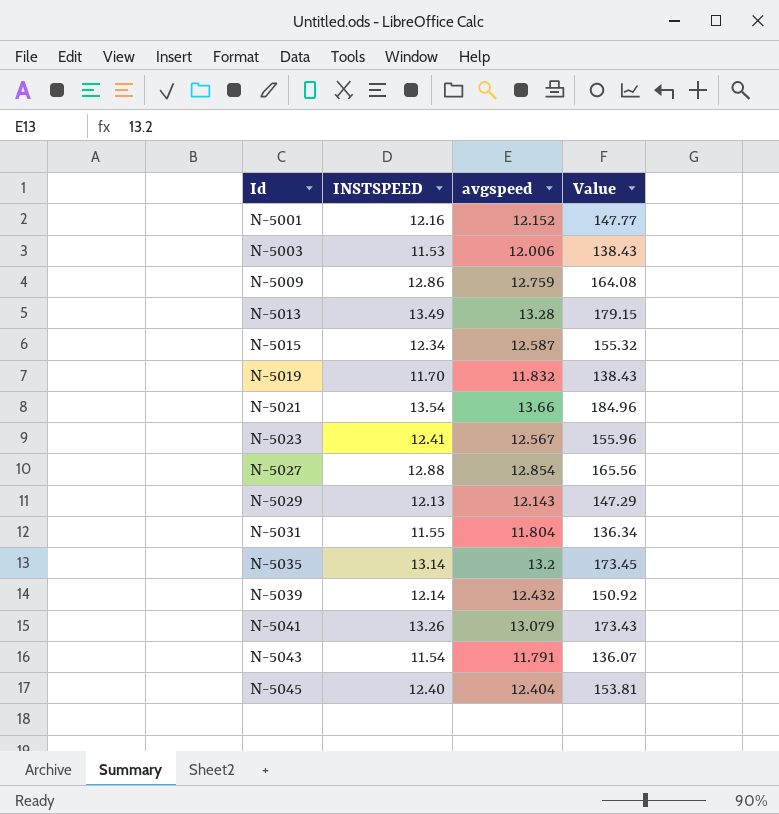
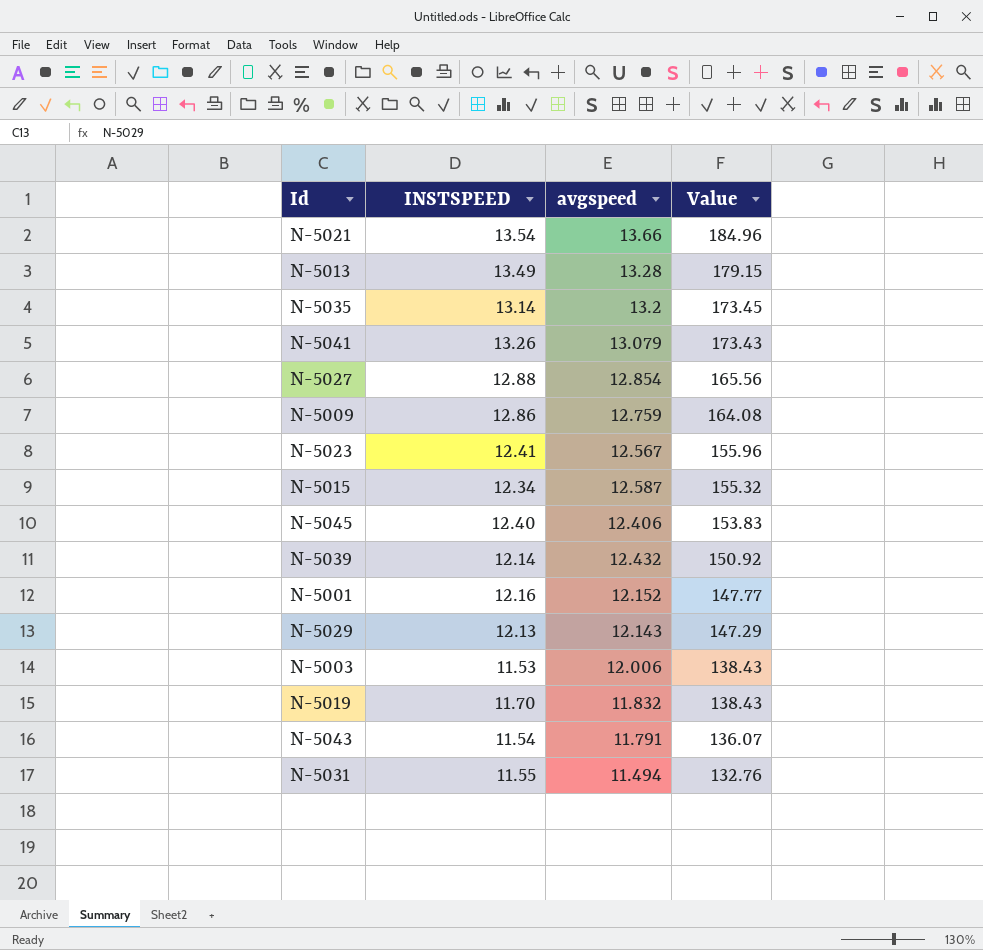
row order: Id ascending -> Value descending
N-5045 | avgspeed: 12.404 -> 12.406
N-5045 | Value: 153.81 -> 153.83
N-5031 | avgspeed: 11.804 -> 11.494
N-5031 | Value: 136.34 -> 132.76

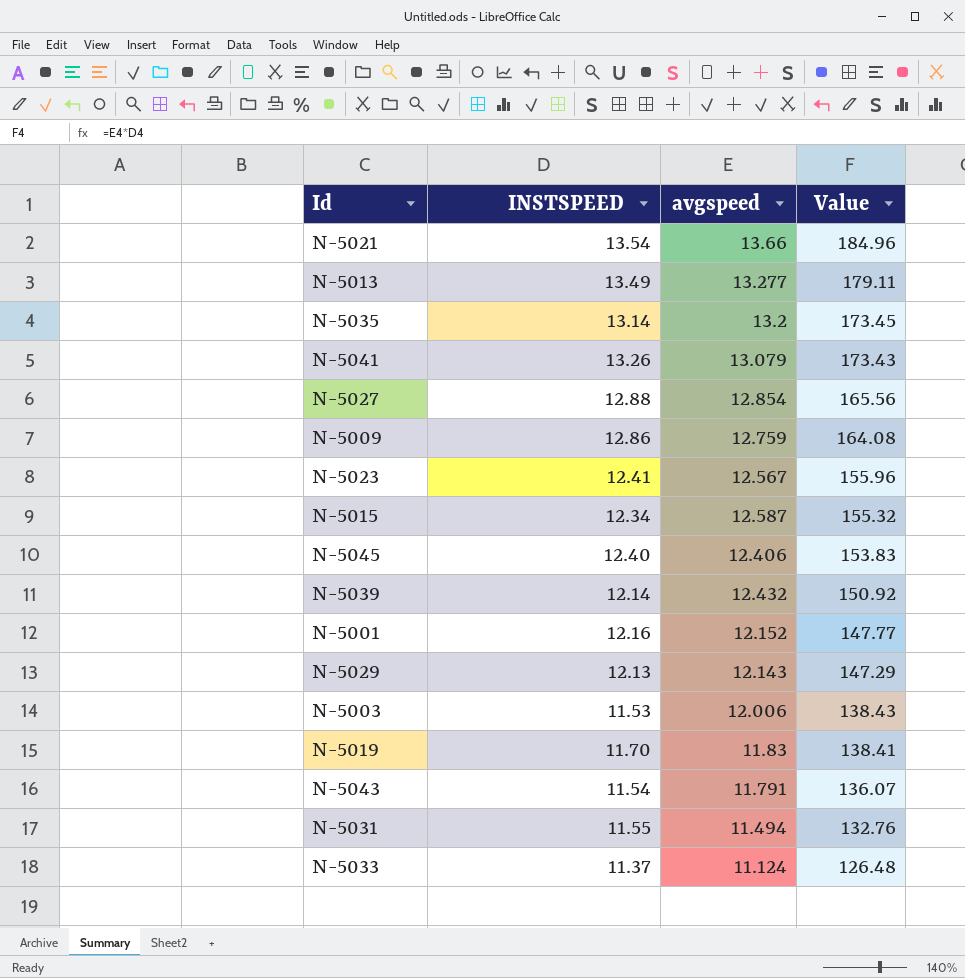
N-5013 | avgspeed: 13.28 -> 13.277
N-5013 | Value: 179.15 -> 179.11
N-5019 | avgspeed: 11.832 -> 11.83
N-5019 | Value: 138.43 -> 138.41
row N-5033: none -> 11.37 | 11.124 | 126.48

